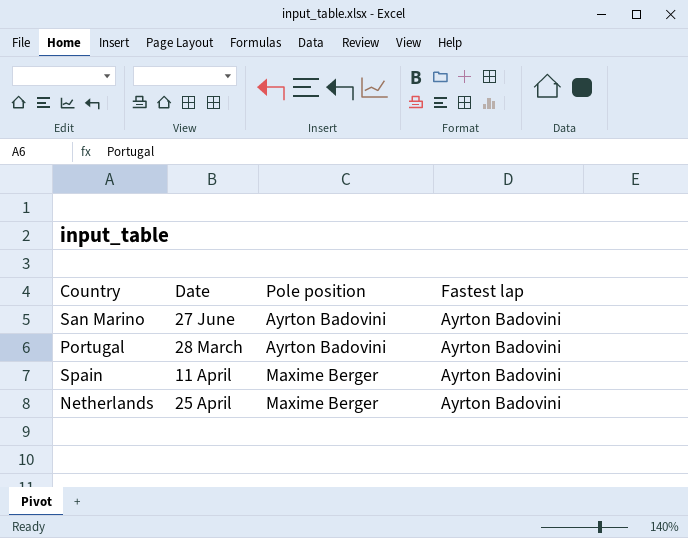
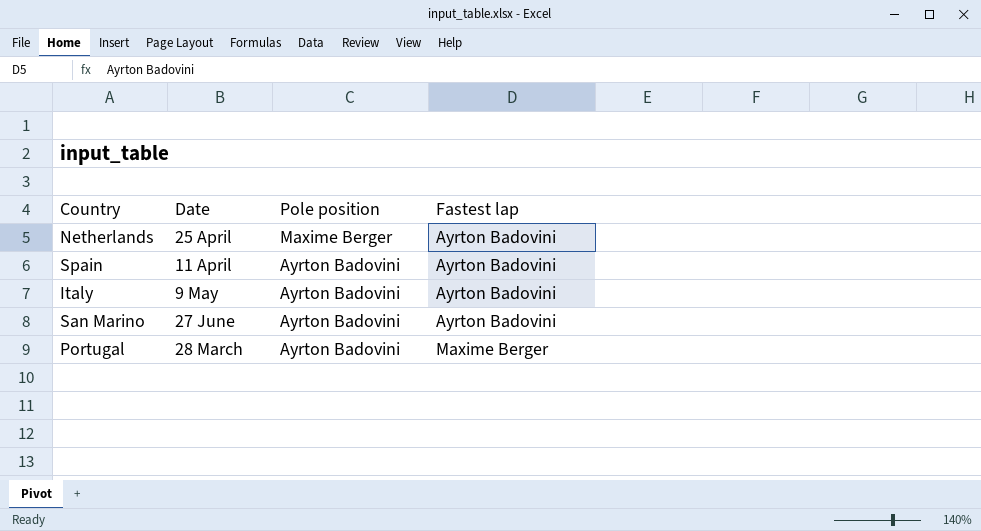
row order: Pole position ascending -> Pole position descending
Spain | Pole position: Maxime Berger -> Ayrton Badovini
row Italy: none -> 9 May | Ayrton Badovini | Ayrton Badovini
Portugal | Fastest lap: Ayrton Badovini -> Maxime Berger

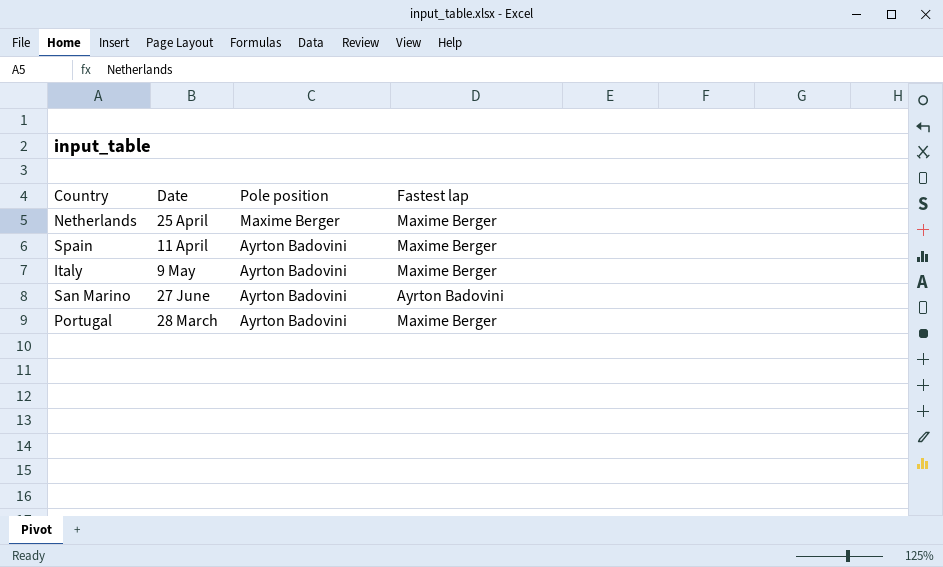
Netherlands | Fastest lap: Ayrton Badovini -> Maxime Berger
Spain | Fastest lap: Ayrton Badovini -> Maxime Berger
Italy | Fastest lap: Ayrton Badovini -> Maxime Berger

